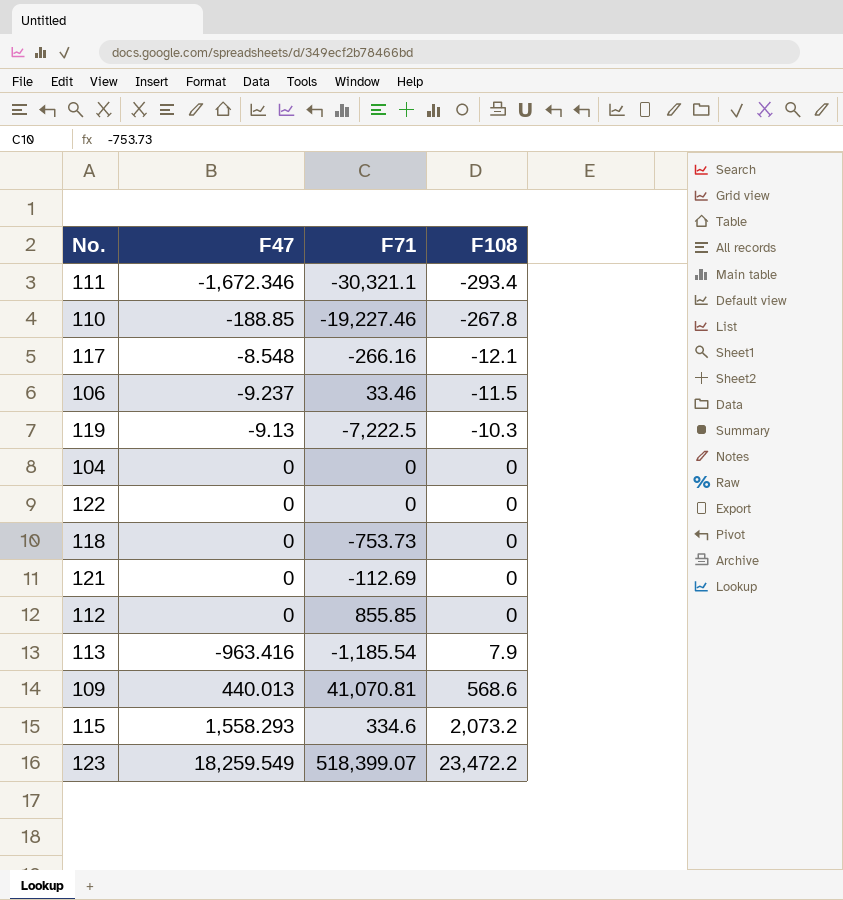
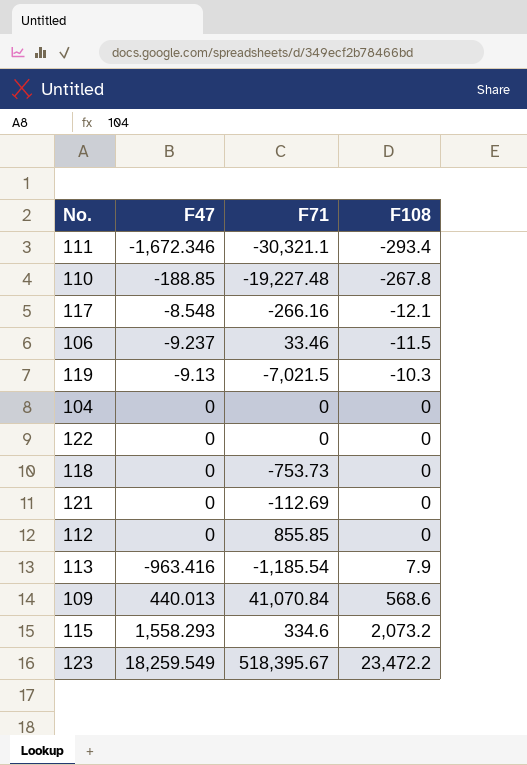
110 | F71: -19,227.46 -> -19,227.48
119 | F71: -7,222.5 -> -7,021.5
109 | F71: 41,070.81 -> 41,070.84
123 | F71: 518,399.07 -> 518,395.67

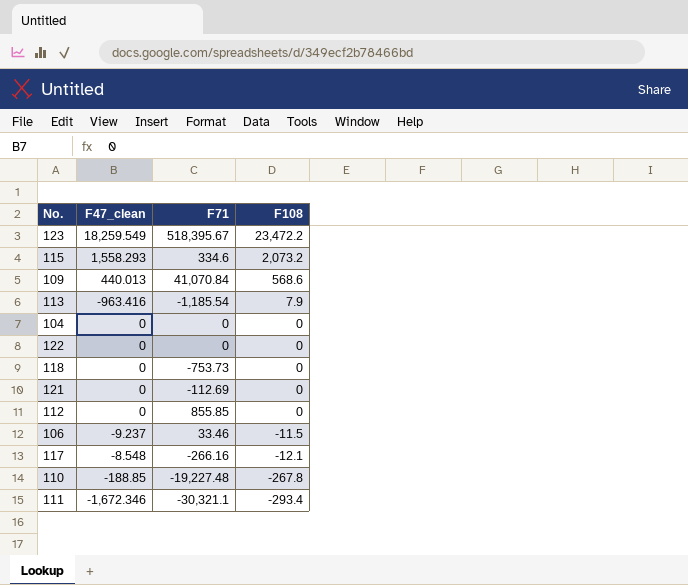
row order: F108 ascending -> F108 descending
column name: F47 -> F47_clean
row 119: -9.13 | -7,021.5 | -10.3 -> none

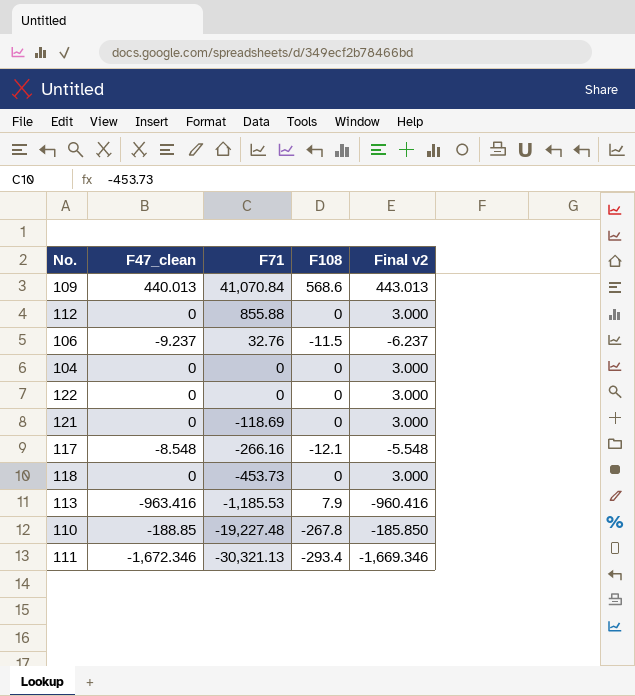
row order: F108 descending -> F71 descending
column Final v2 | formula: none -> [F47_clean] + 3
row 123: 18,259.549 | 518,395.67 | 23,472.2 -> none
row 115: 1,558.293 | 334.6 | 2,073.2 -> none
112 | F71: 855.85 -> 855.88
106 | F71: 33.46 -> 32.76
121 | F71: -112.69 -> -118.69
118 | F71: -753.73 -> -453.73
113 | F71: -1,185.54 -> -1,185.53
111 | F71: -30,321.1 -> -30,321.13

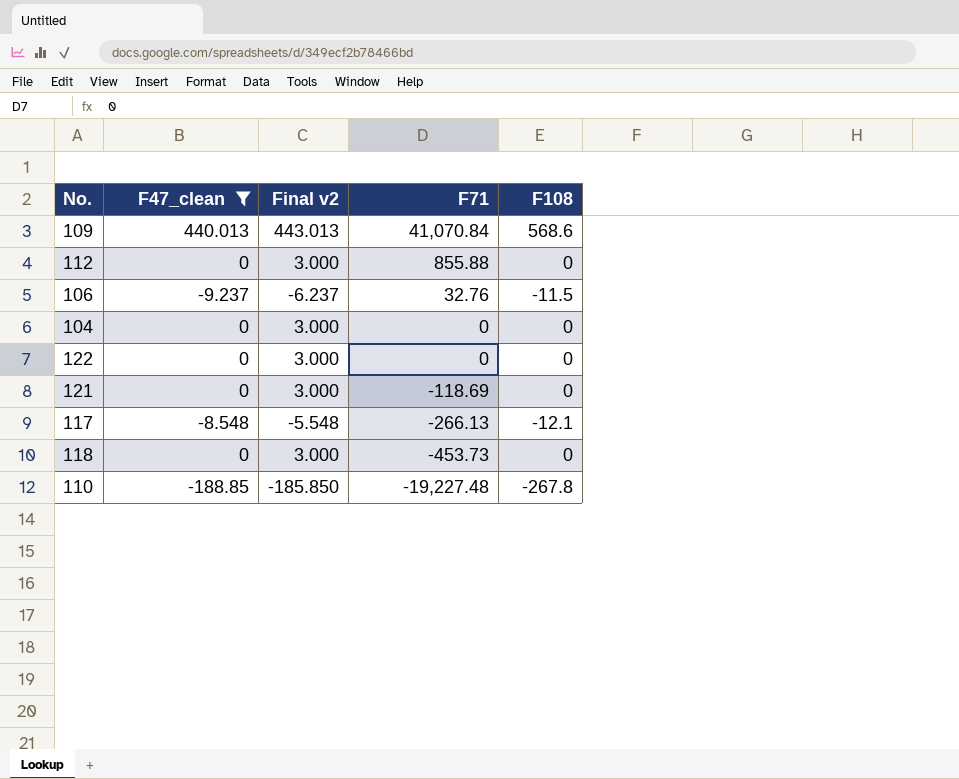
filter: none -> F47_clean >= -188.85
column Final v2 | position: 5 -> 3
117 | F71: -266.16 -> -266.13

